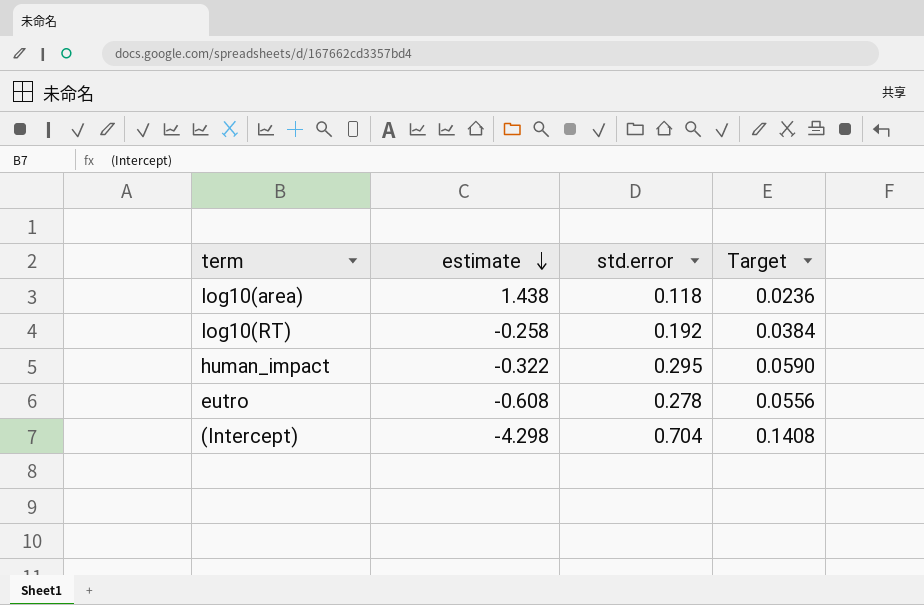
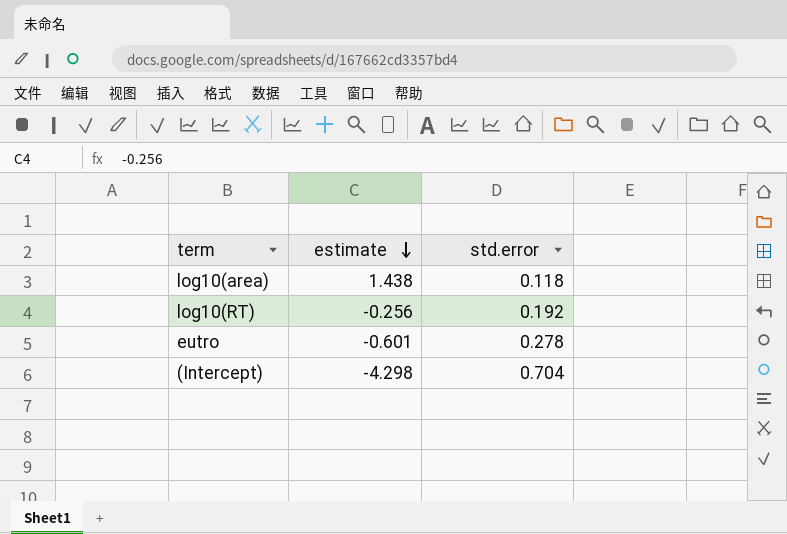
column Target | formula: [std.error] * 0.2 -> none
row human_impact: -0.322 | 0.295 | 0.0590 -> none
log10(RT) | estimate: -0.258 -> -0.256
eutro | estimate: -0.608 -> -0.601

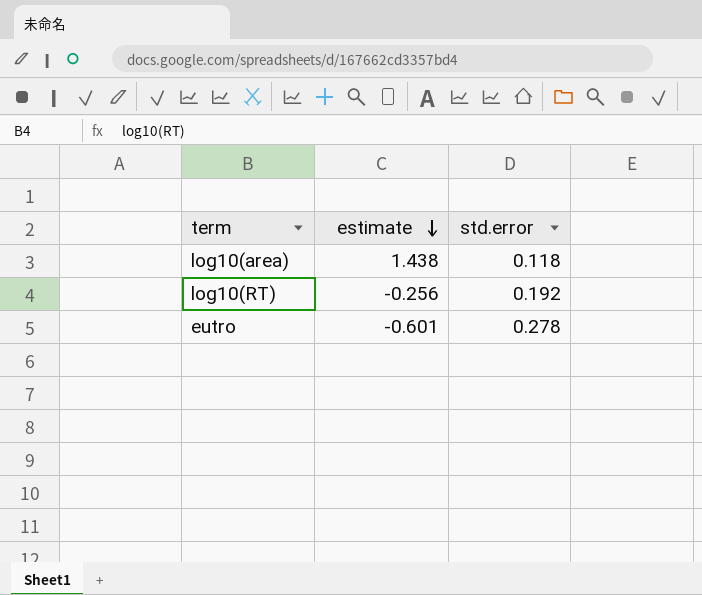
row (Intercept): -4.298 | 0.704 -> none

